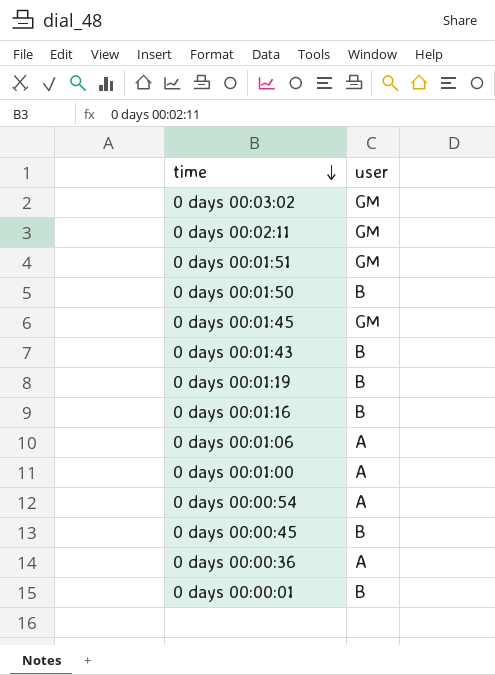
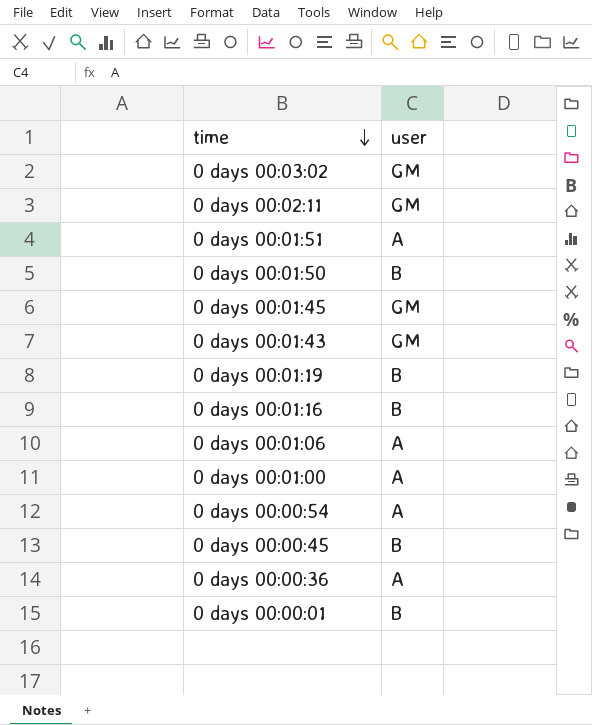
0 days 00:01:51 | user: GM -> A
0 days 00:01:43 | user: B -> GM

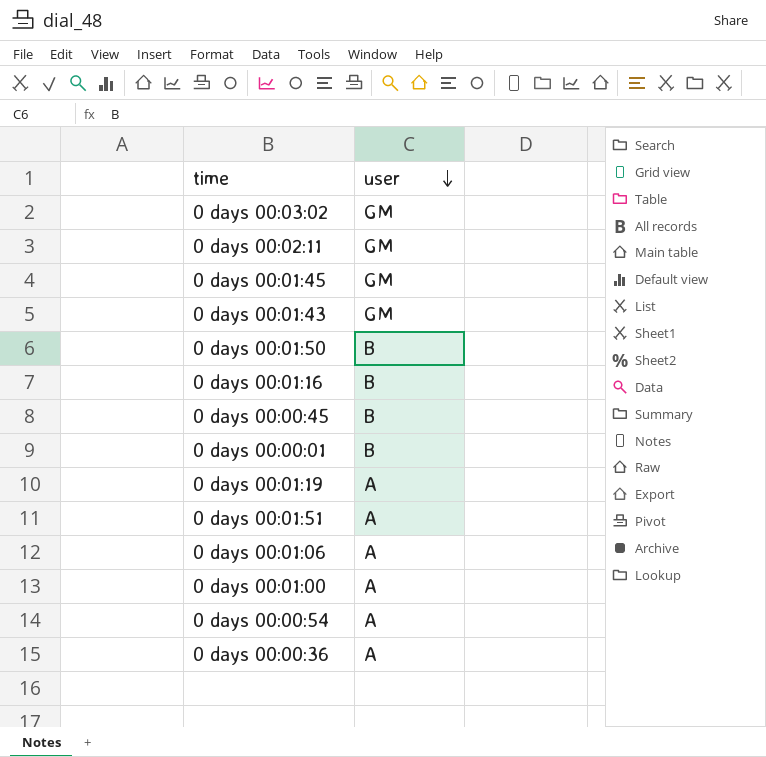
row order: time descending -> user descending
0 days 00:01:19 | user: B -> A

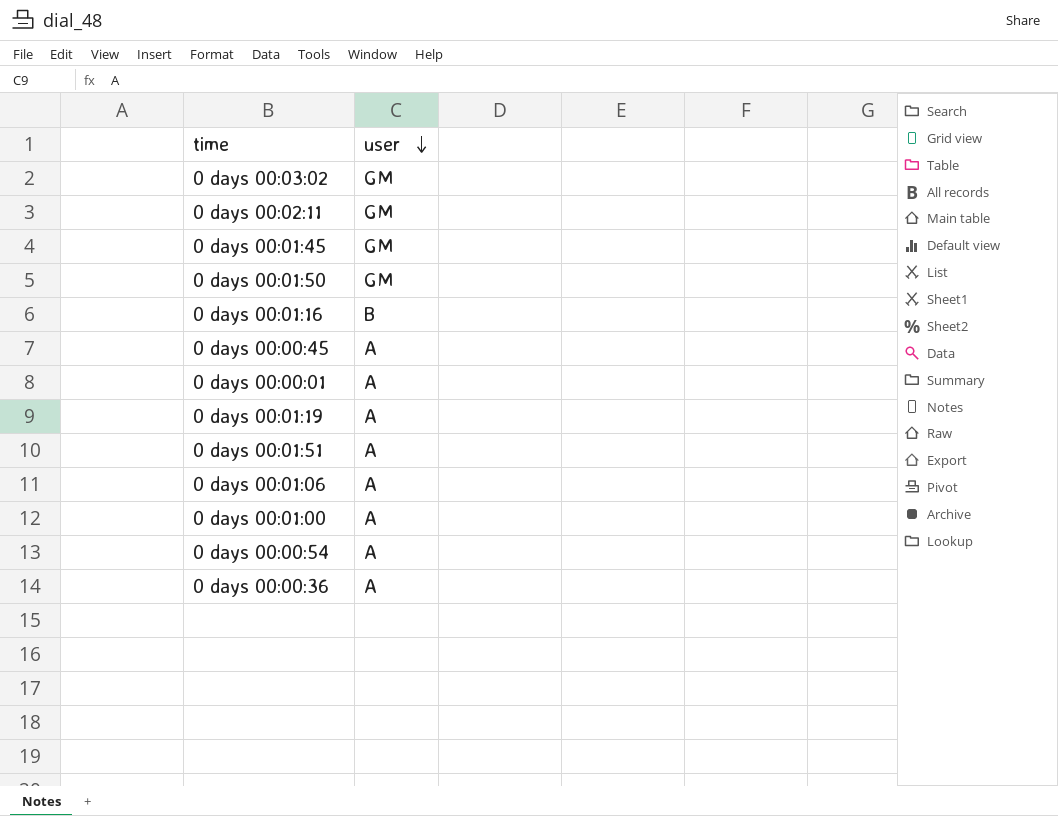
row 0 days 00:01:43: GM -> none
0 days 00:01:50 | user: B -> GM
0 days 00:00:45 | user: B -> A
0 days 00:00:01 | user: B -> A

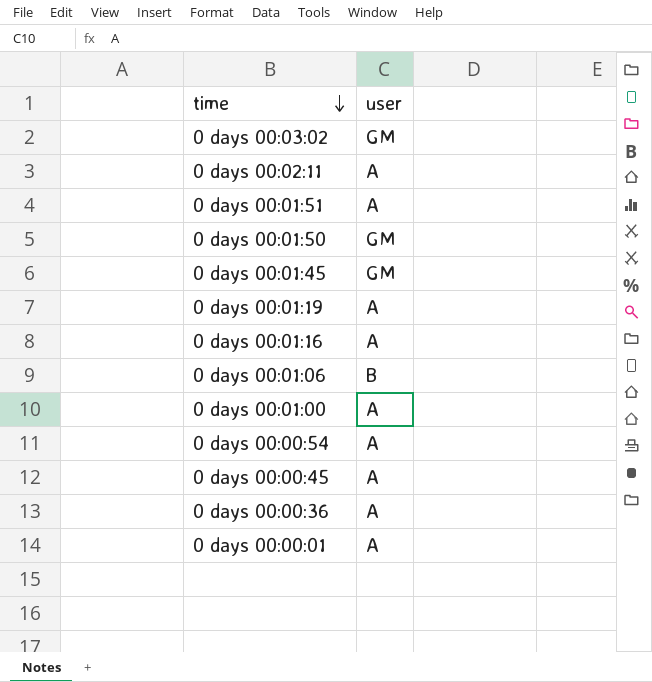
row order: user descending -> time descending
0 days 00:02:11 | user: GM -> A
0 days 00:01:16 | user: B -> A
0 days 00:01:06 | user: A -> B

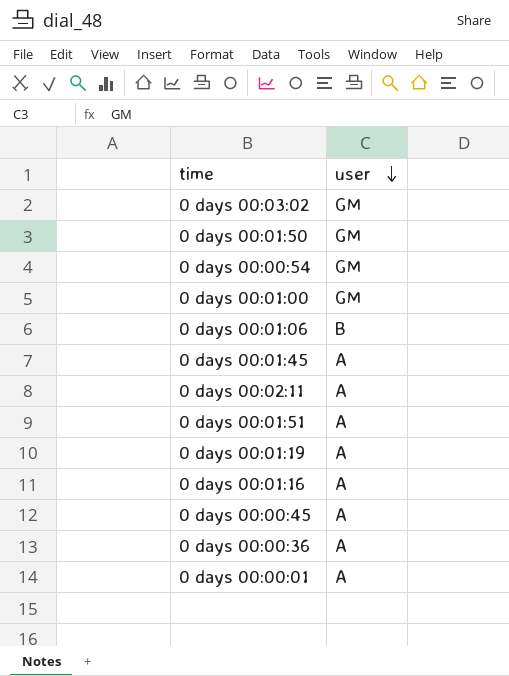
row order: time descending -> user descending
0 days 00:00:54 | user: A -> GM
0 days 00:01:00 | user: A -> GM
0 days 00:01:45 | user: GM -> A

